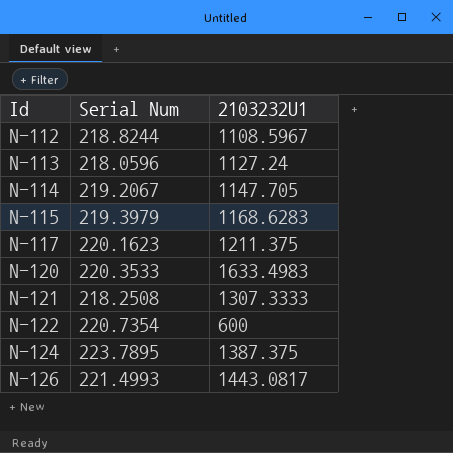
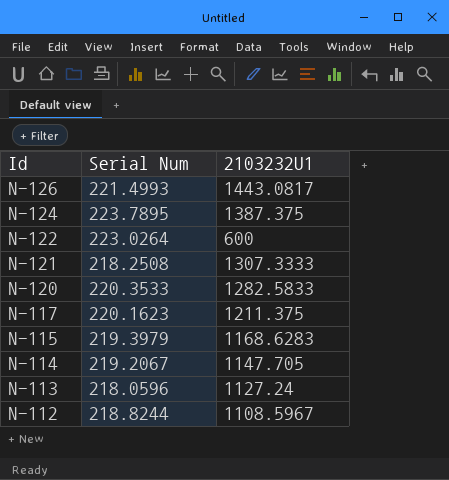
row order: Id ascending -> Id descending
N-122 | Serial Num: 220.7354 -> 223.0264
N-120 | 2103232U1: 1633.4983 -> 1282.5833

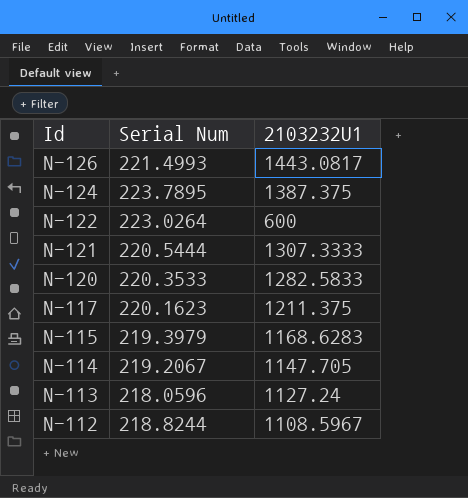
N-121 | Serial Num: 218.2508 -> 220.5444

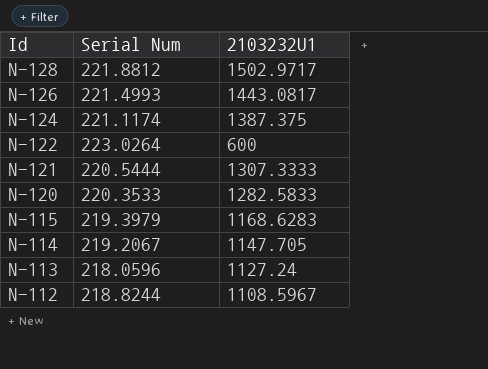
row N-117: 220.1623 | 1211.375 -> none
row N-128: none -> 221.8812 | 1502.9717
N-124 | Serial Num: 223.7895 -> 221.1174

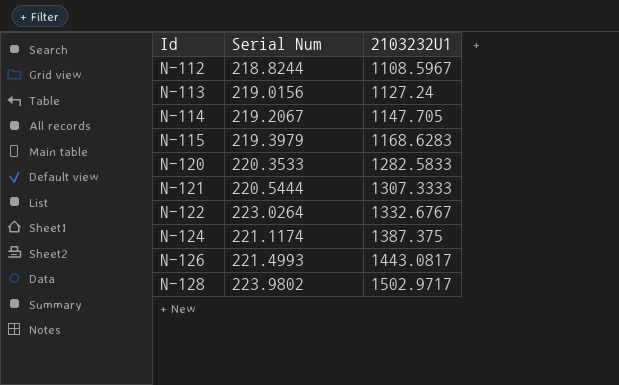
row order: Id descending -> Id ascending
N-113 | Serial Num: 218.0596 -> 219.0156
N-122 | 2103232U1: 600 -> 1332.6767
N-128 | Serial Num: 221.8812 -> 223.9802

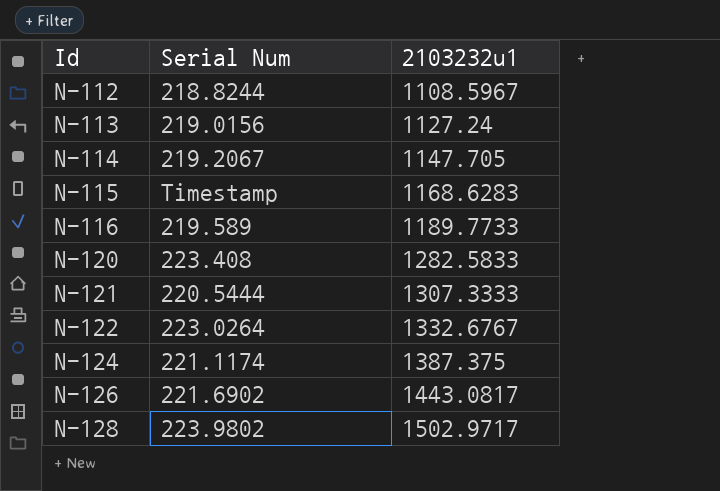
column name: 2103232U1 -> 2103232u1
N-115 | Serial Num: 219.3979 -> Timestamp
row N-116: none -> 219.589 | 1189.7733
N-120 | Serial Num: 220.3533 -> 223.408
N-126 | Serial Num: 221.4993 -> 221.6902

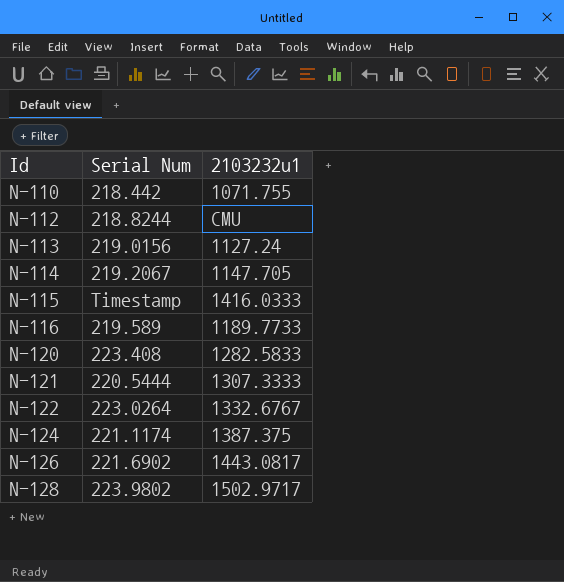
row N-110: none -> 218.442 | 1071.755
N-112 | 2103232u1: 1108.5967 -> CMU
N-115 | 2103232u1: 1168.6283 -> 1416.0333

